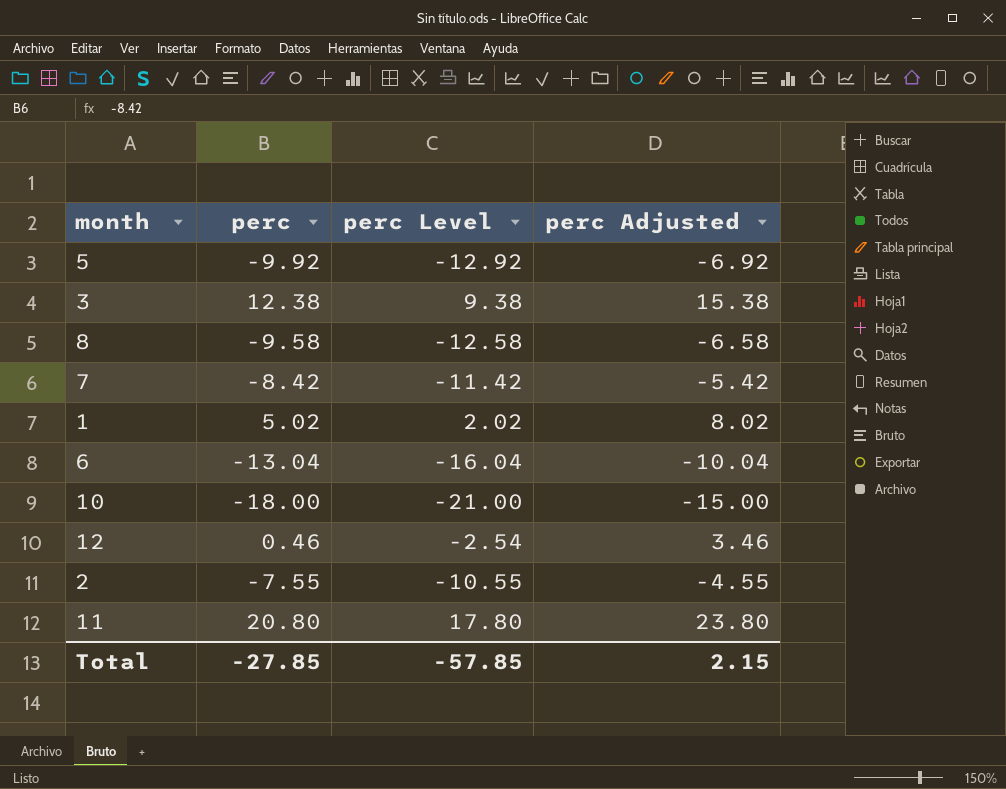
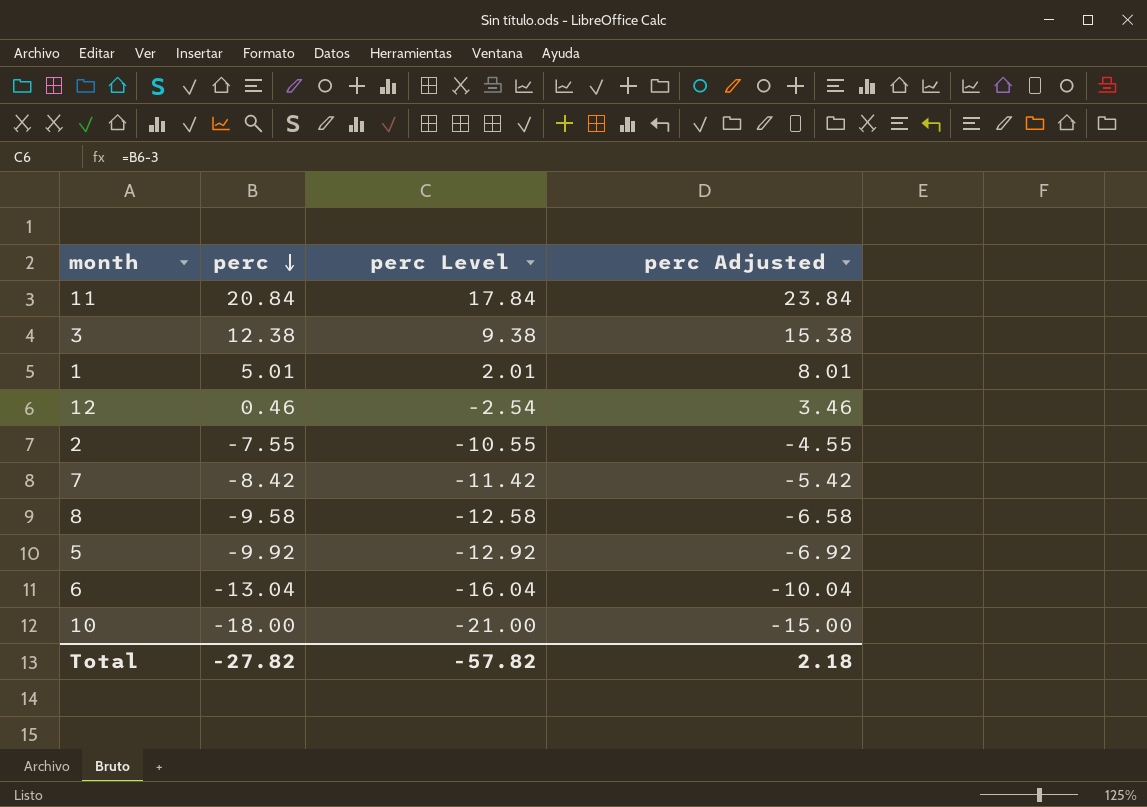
row order: none -> perc descending
11 | perc: 20.80 -> 20.84
11 | perc Level: 17.80 -> 17.84
11 | perc Adjusted: 23.80 -> 23.84
1 | perc: 5.02 -> 5.01
1 | perc Level: 2.02 -> 2.01
1 | perc Adjusted: 8.02 -> 8.01
Total | perc: -27.85 -> -27.82
Total | perc Level: -57.85 -> -57.82
Total | perc Adjusted: 2.15 -> 2.18

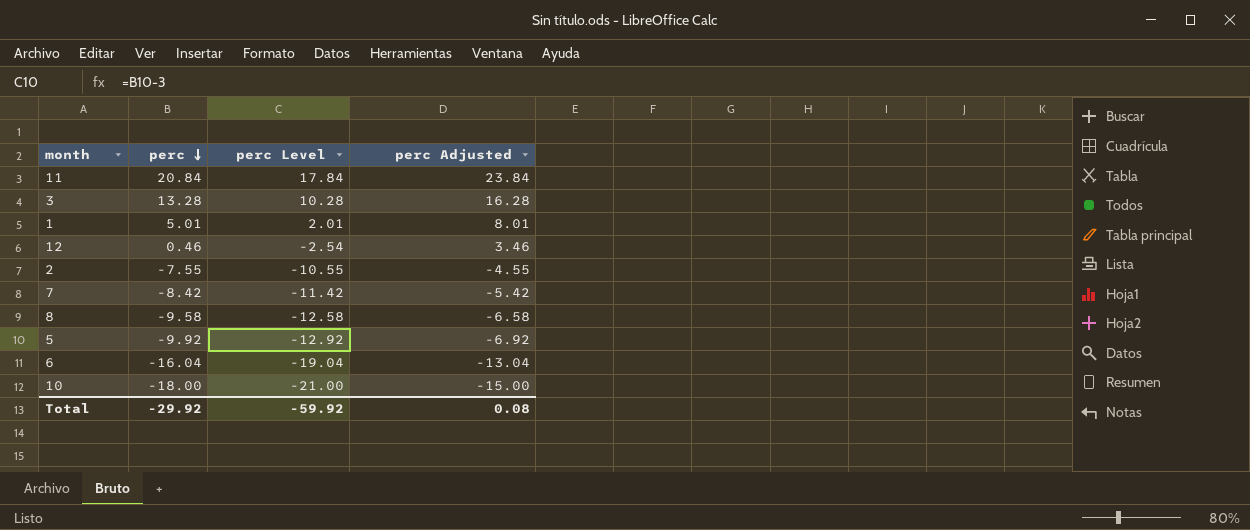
3 | perc: 12.38 -> 13.28
3 | perc Level: 9.38 -> 10.28
3 | perc Adjusted: 15.38 -> 16.28
6 | perc: -13.04 -> -16.04
6 | perc Level: -16.04 -> -19.04
6 | perc Adjusted: -10.04 -> -13.04
Total | perc: -27.82 -> -29.92
Total | perc Level: -57.82 -> -59.92
Total | perc Adjusted: 2.18 -> 0.08

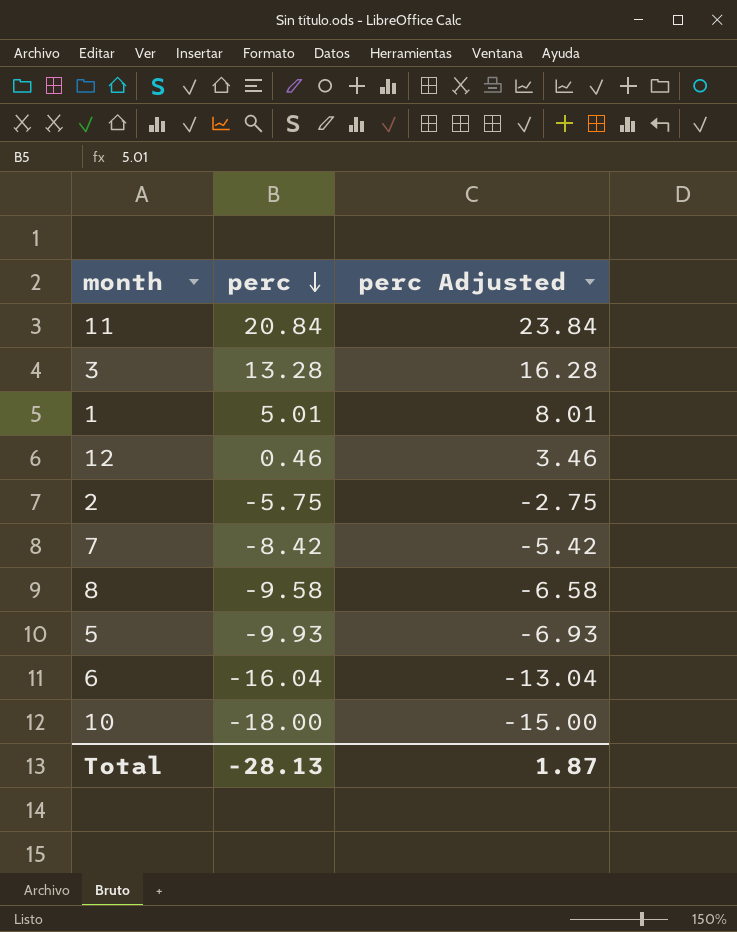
column perc Level | formula: [perc] - 3 -> none
2 | perc: -7.55 -> -5.75
2 | perc Adjusted: -4.55 -> -2.75
5 | perc: -9.92 -> -9.93
5 | perc Adjusted: -6.92 -> -6.93
Total | perc: -29.92 -> -28.13
Total | perc Adjusted: 0.08 -> 1.87

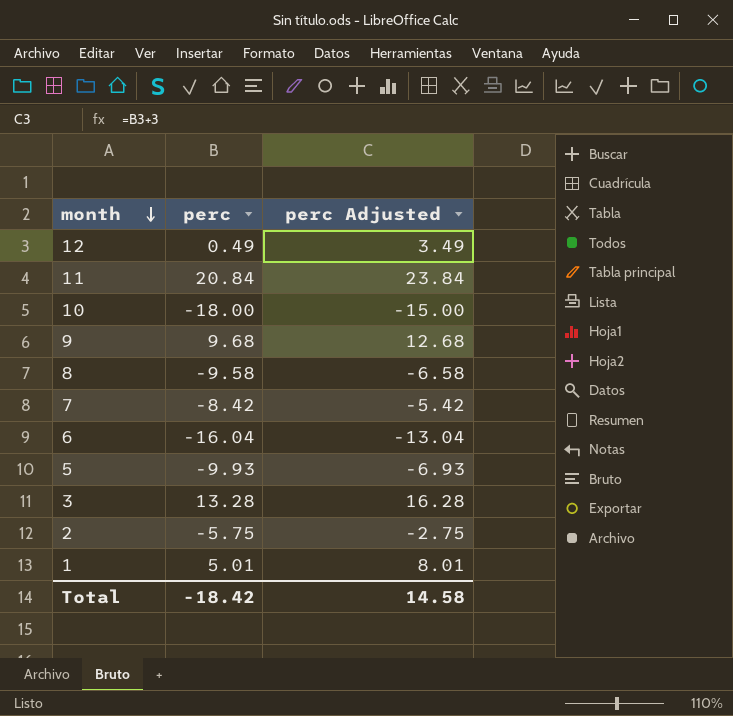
row order: perc descending -> month descending
12 | perc: 0.46 -> 0.49
12 | perc Adjusted: 3.46 -> 3.49
row 9: none -> 9.68 | 12.68
Total | perc: -28.13 -> -18.42
Total | perc Adjusted: 1.87 -> 14.58

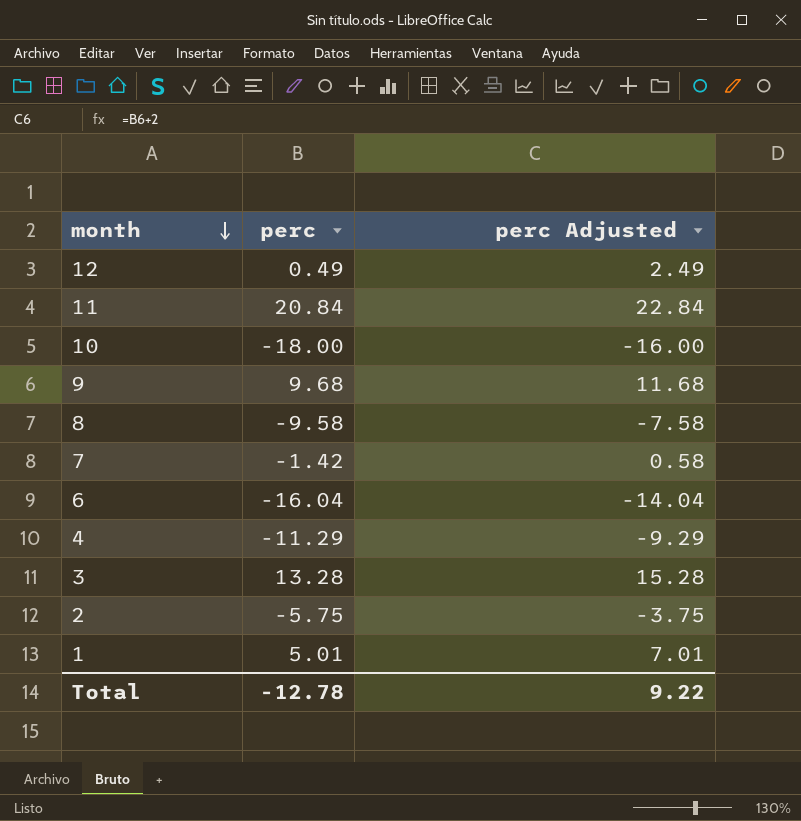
column perc Adjusted | formula: [perc] + 3 -> [perc] + 2
row 5: -9.93 | -6.93 -> none
7 | perc: -8.42 -> -1.42
row 4: none -> -11.29 | -9.29
Total | perc: -18.42 -> -12.78
Total | perc Adjusted: 14.58 -> 9.22

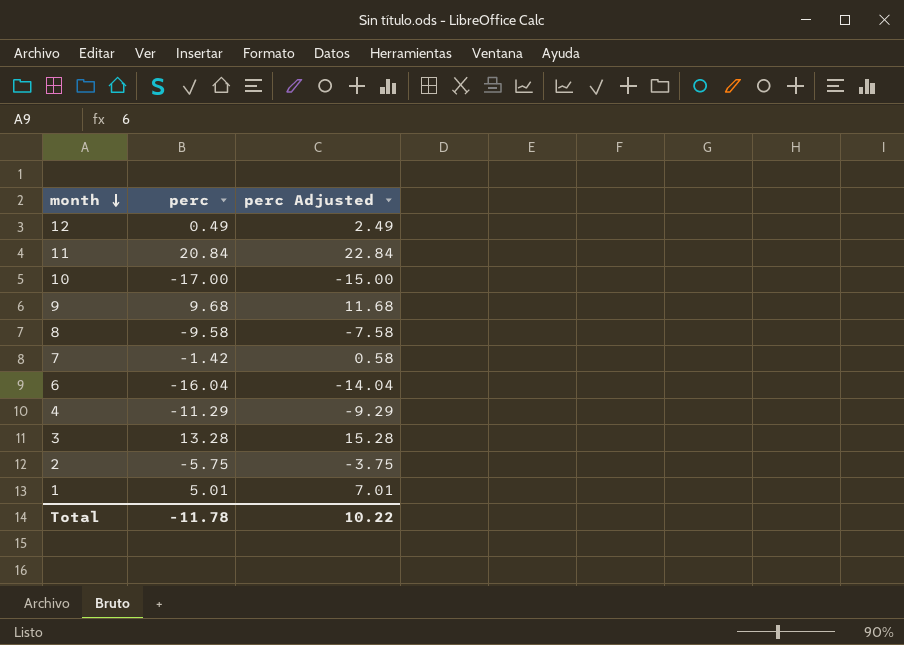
10 | perc: -18.00 -> -17.00
10 | perc Adjusted: -16.00 -> -15.00
Total | perc: -12.78 -> -11.78
Total | perc Adjusted: 9.22 -> 10.22

